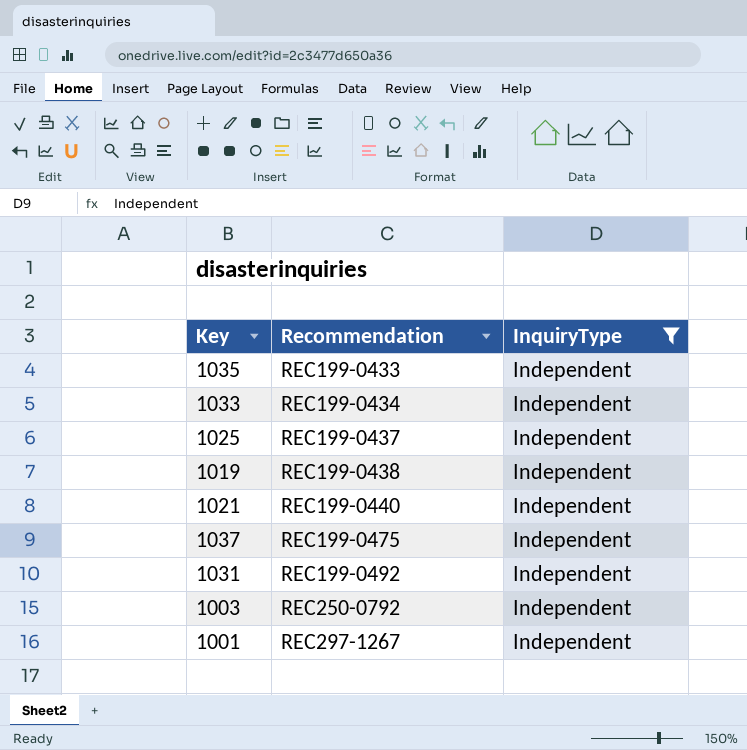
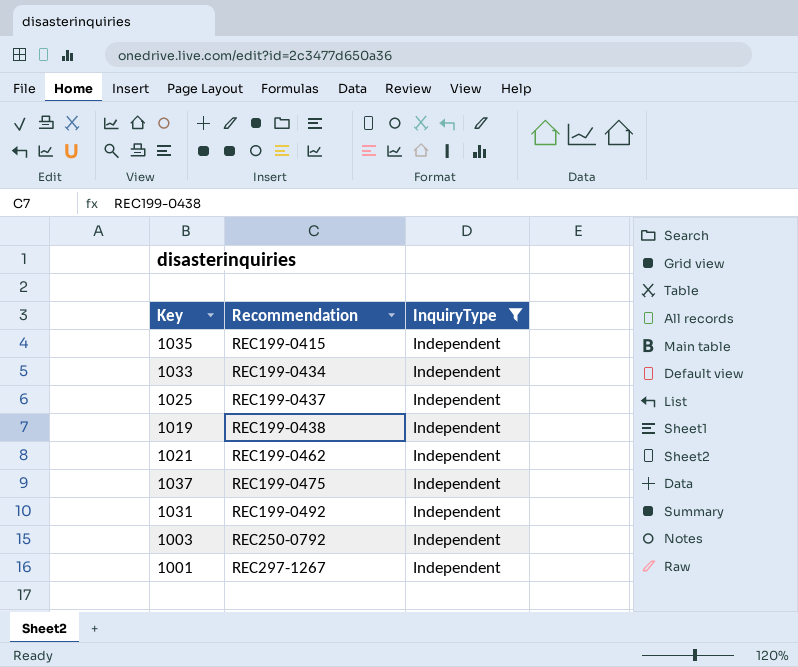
1035 | Recommendation: REC199-0433 -> REC199-0415
1021 | Recommendation: REC199-0440 -> REC199-0462

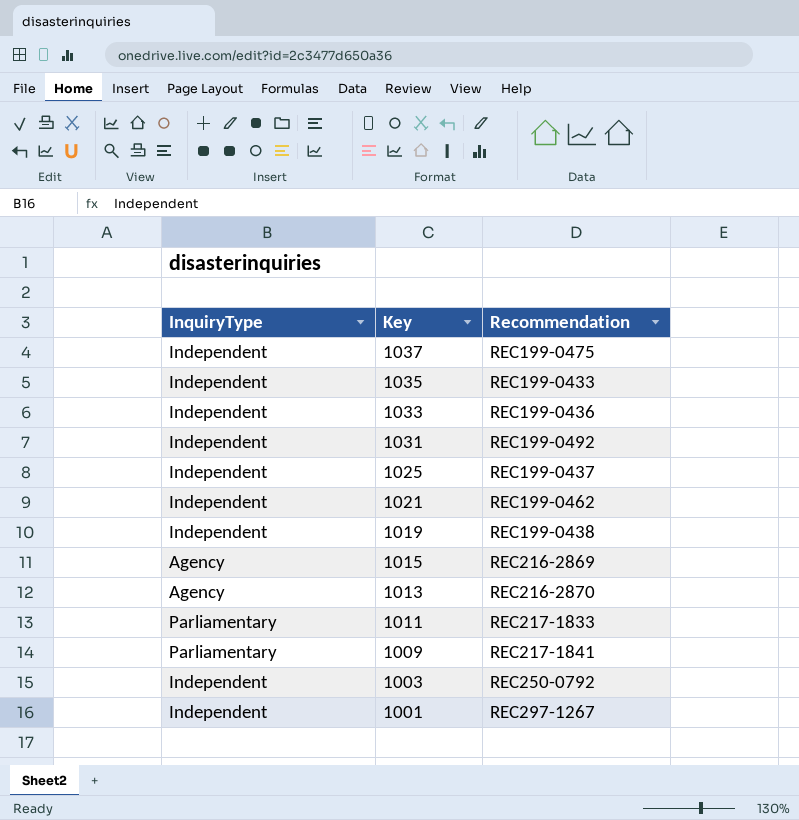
filter: InquiryType = Independent -> none
row order: Recommendation ascending -> Key descending
column InquiryType | position: 3 -> 1
1035 | Recommendation: REC199-0415 -> REC199-0433
1033 | Recommendation: REC199-0434 -> REC199-0436

